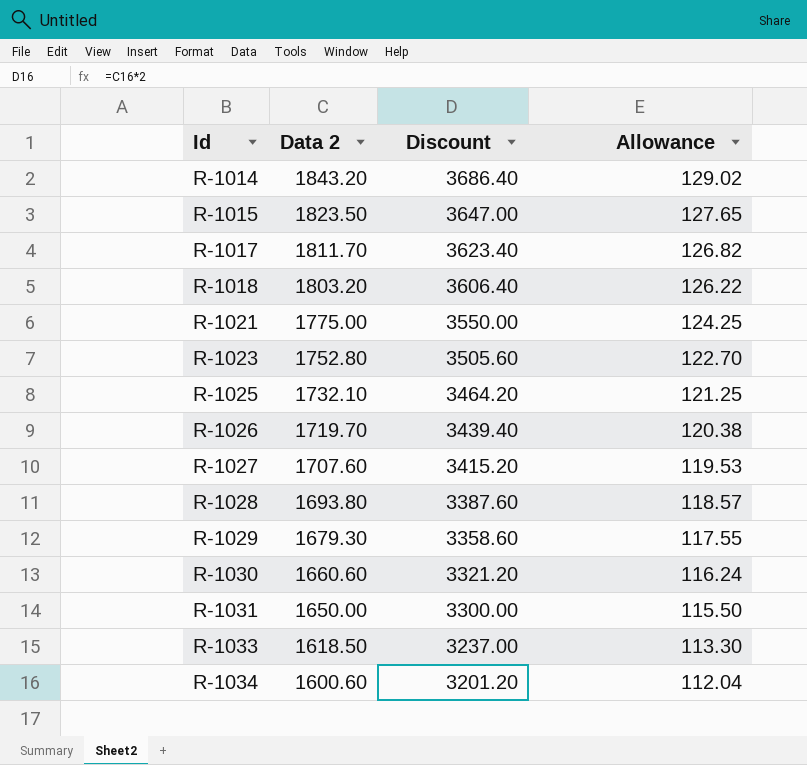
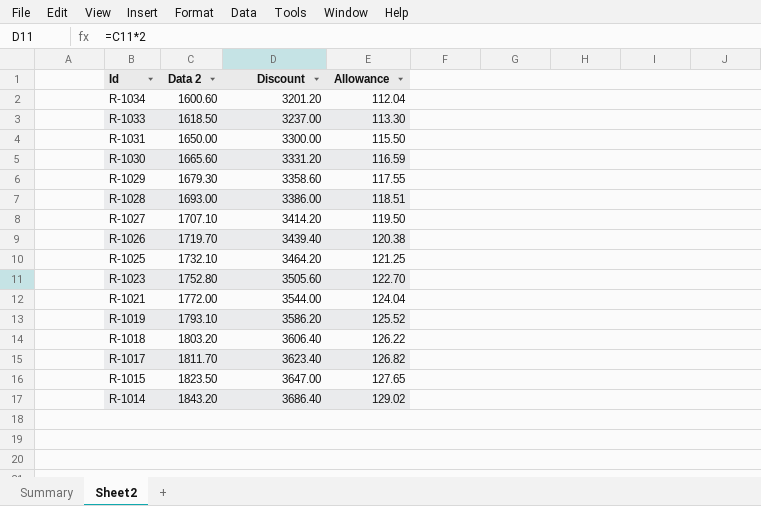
row order: Id ascending -> Id descending
R-1030 | Data 2: 1660.60 -> 1665.60
R-1030 | Discount: 3321.20 -> 3331.20
R-1030 | Allowance: 116.24 -> 116.59
R-1028 | Data 2: 1693.80 -> 1693.00
R-1028 | Discount: 3387.60 -> 3386.00
R-1028 | Allowance: 118.57 -> 118.51
R-1027 | Data 2: 1707.60 -> 1707.10
R-1027 | Discount: 3415.20 -> 3414.20
R-1027 | Allowance: 119.53 -> 119.50
R-1021 | Data 2: 1775.00 -> 1772.00
R-1021 | Discount: 3550.00 -> 3544.00
R-1021 | Allowance: 124.25 -> 124.04
row R-1019: none -> 1793.10 | 3586.20 | 125.52

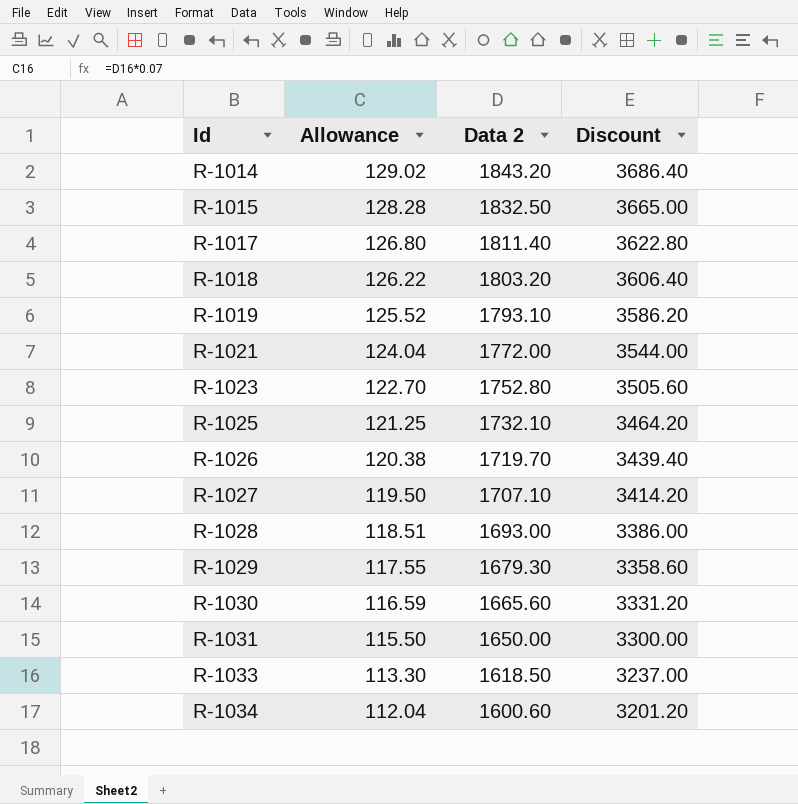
row order: Id descending -> Id ascending
column Allowance | position: 4 -> 2
R-1015 | Allowance: 127.65 -> 128.28
R-1015 | Data 2: 1823.50 -> 1832.50
R-1015 | Discount: 3647.00 -> 3665.00
R-1017 | Allowance: 126.82 -> 126.80
R-1017 | Data 2: 1811.70 -> 1811.40
R-1017 | Discount: 3623.40 -> 3622.80

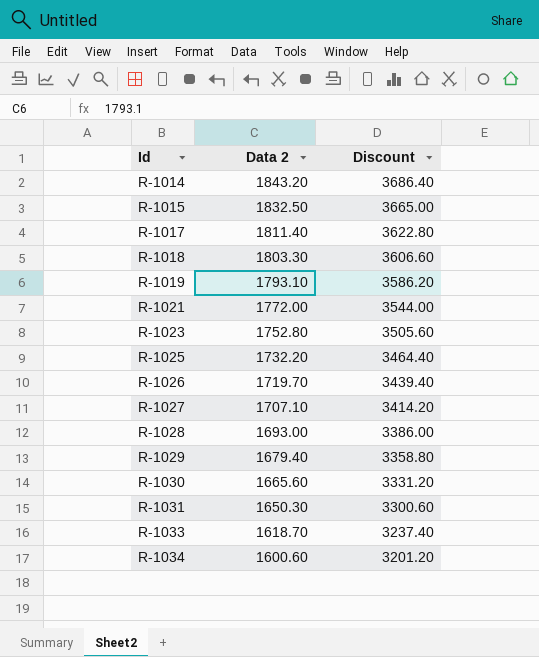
column Allowance | formula: [Data 2] * 0.07 -> none
R-1018 | Data 2: 1803.20 -> 1803.30
R-1018 | Discount: 3606.40 -> 3606.60
R-1025 | Data 2: 1732.10 -> 1732.20
R-1025 | Discount: 3464.20 -> 3464.40
R-1029 | Data 2: 1679.30 -> 1679.40
R-1029 | Discount: 3358.60 -> 3358.80
R-1031 | Data 2: 1650.00 -> 1650.30
R-1031 | Discount: 3300.00 -> 3300.60
R-1033 | Data 2: 1618.50 -> 1618.70
R-1033 | Discount: 3237.00 -> 3237.40

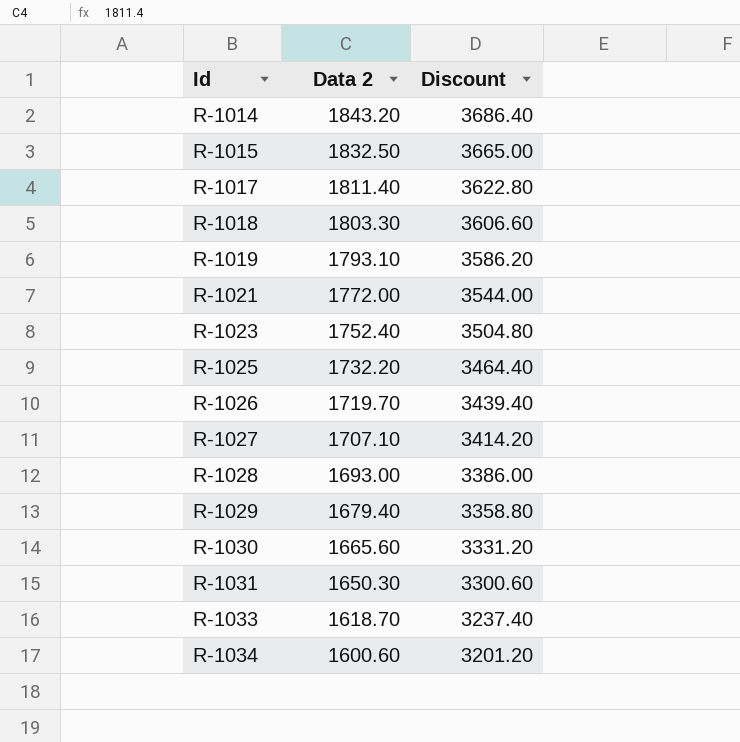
R-1023 | Data 2: 1752.80 -> 1752.40
R-1023 | Discount: 3505.60 -> 3504.80

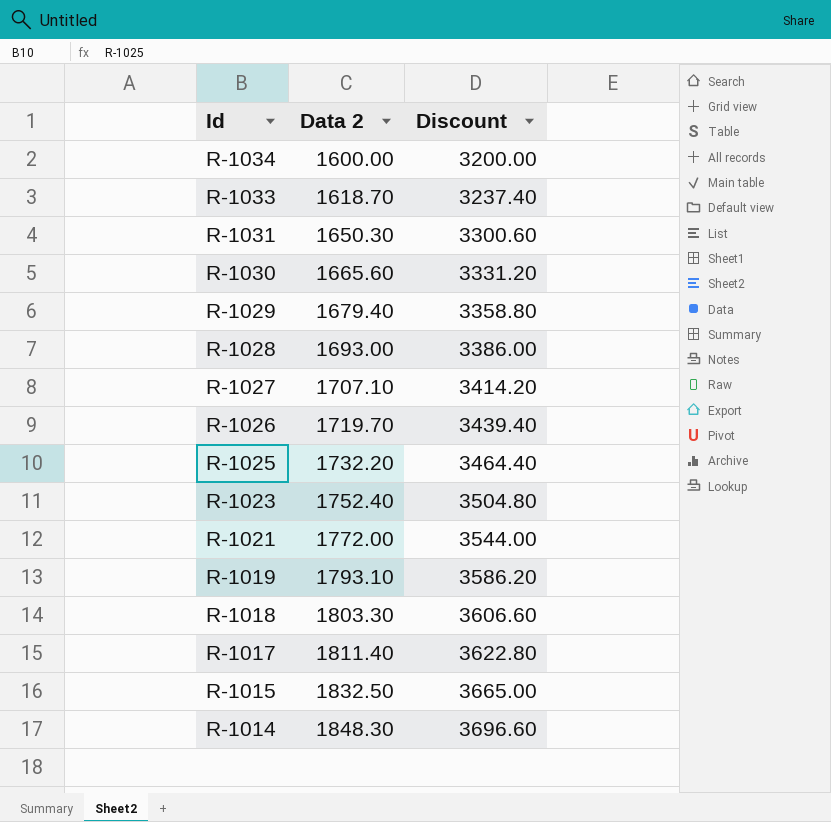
row order: Id ascending -> Id descending
R-1034 | Data 2: 1600.60 -> 1600.00
R-1034 | Discount: 3201.20 -> 3200.00
R-1014 | Data 2: 1843.20 -> 1848.30
R-1014 | Discount: 3686.40 -> 3696.60

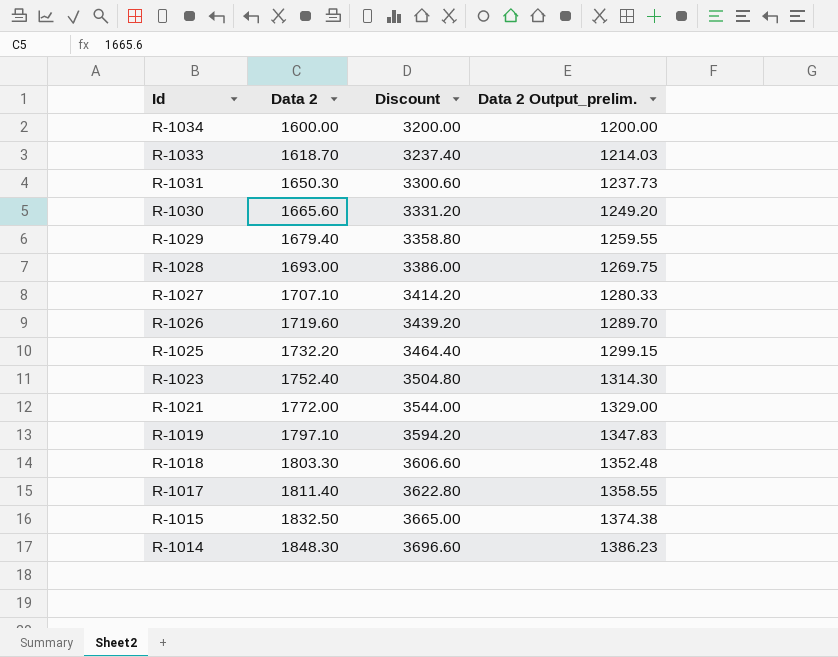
column Data 2 Output_prelim. | formula: none -> [Data 2] * 0.75
R-1026 | Data 2: 1719.70 -> 1719.60
R-1026 | Discount: 3439.40 -> 3439.20
R-1019 | Data 2: 1793.10 -> 1797.10
R-1019 | Discount: 3586.20 -> 3594.20

